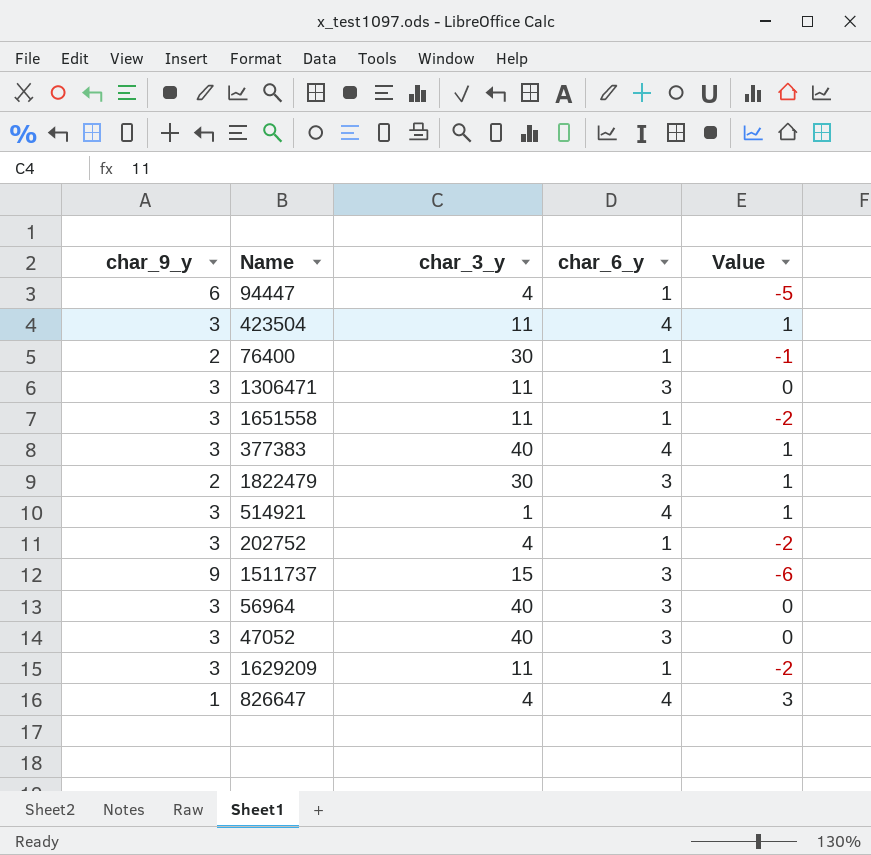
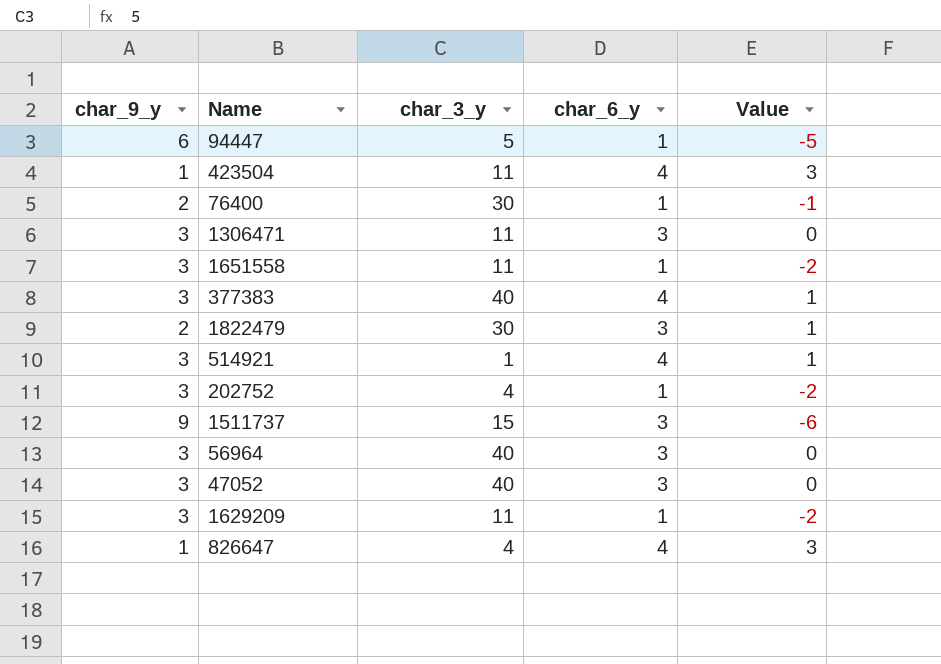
94447 | char_3_y: 4 -> 5
423504 | char_9_y: 3 -> 1
423504 | Value: 1 -> 3

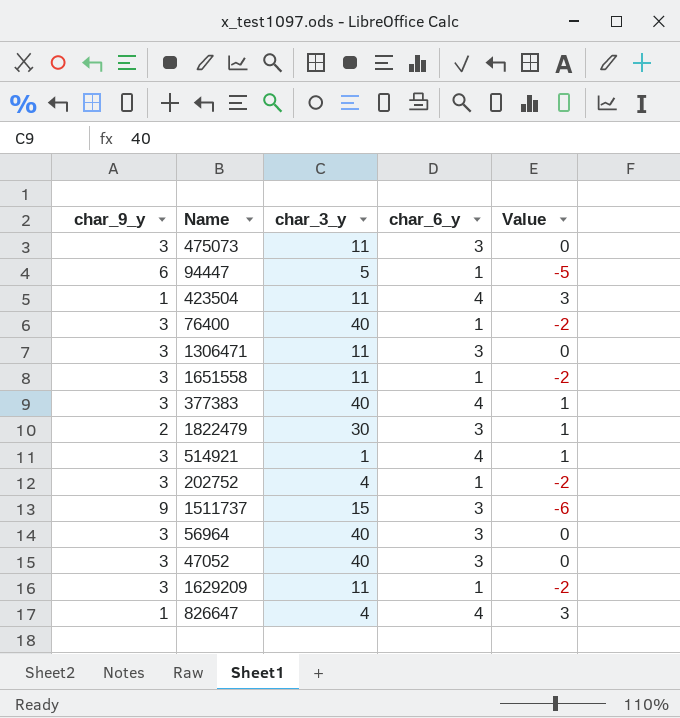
row 475073: none -> 3 | 11 | 3 | 0
76400 | char_9_y: 2 -> 3
76400 | char_3_y: 30 -> 40
76400 | Value: -1 -> -2

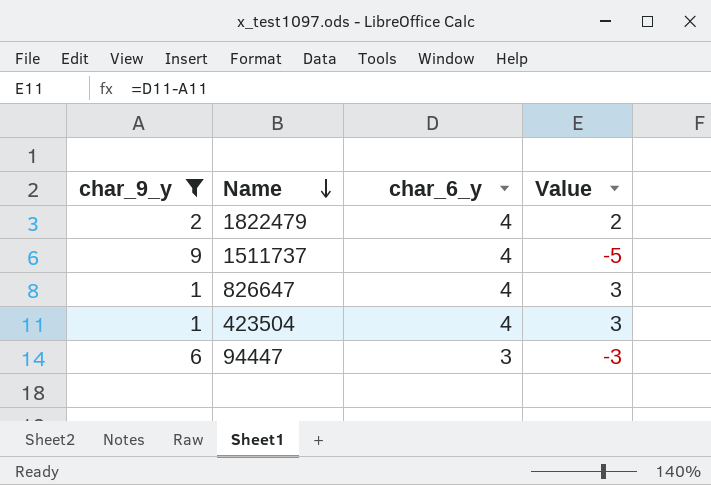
filter: none -> char_9_y != 3
row order: none -> Name descending
column char_3_y | position: 3 -> none
1822479 | char_6_y: 3 -> 4
1822479 | Value: 1 -> 2
1511737 | char_6_y: 3 -> 4
1511737 | Value: -6 -> -5
94447 | char_6_y: 1 -> 3
94447 | Value: -5 -> -3

